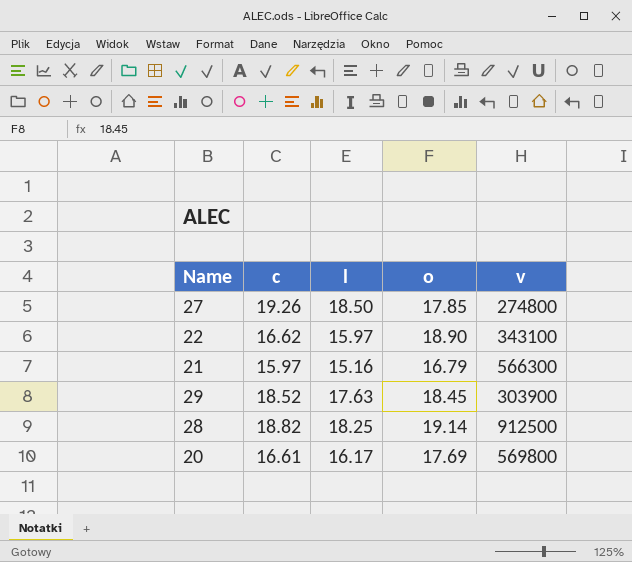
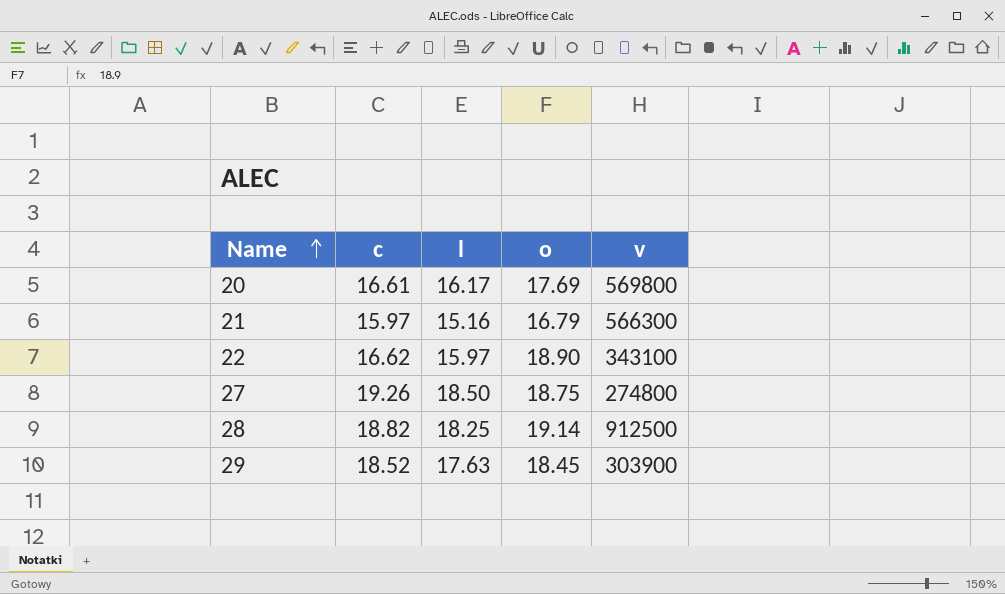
row order: none -> Name ascending
27 | o: 17.85 -> 18.75

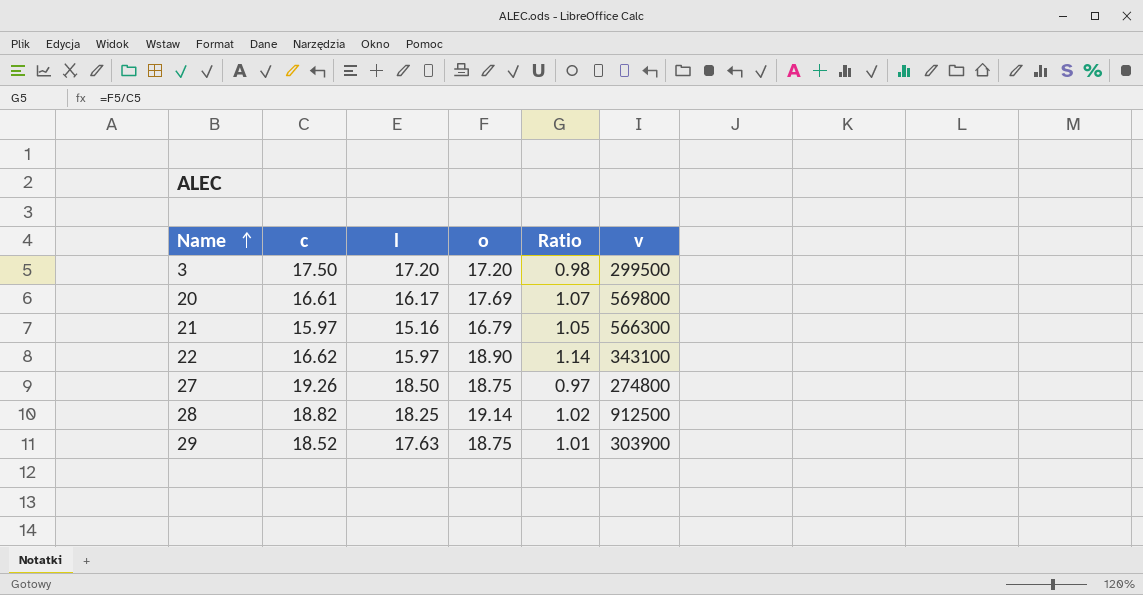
column Ratio | formula: none -> [o] / [c]
row 3: none -> 17.50 | 17.20 | 17.20 | 0.98 | 299500
29 | o: 18.45 -> 18.75

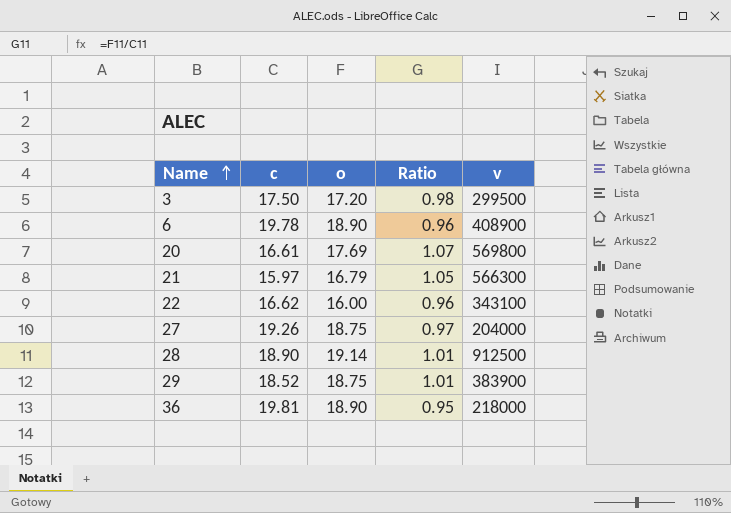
column l | position: 3 -> none
row 6: none -> 19.78 | 18.90 | 0.96 | 408900
22 | o: 18.90 -> 16.00
22 | Ratio: 1.14 -> 0.96
27 | v: 274800 -> 204000
28 | c: 18.82 -> 18.90
28 | Ratio: 1.02 -> 1.01
29 | v: 303900 -> 383900
row 36: none -> 19.81 | 18.90 | 0.95 | 218000

